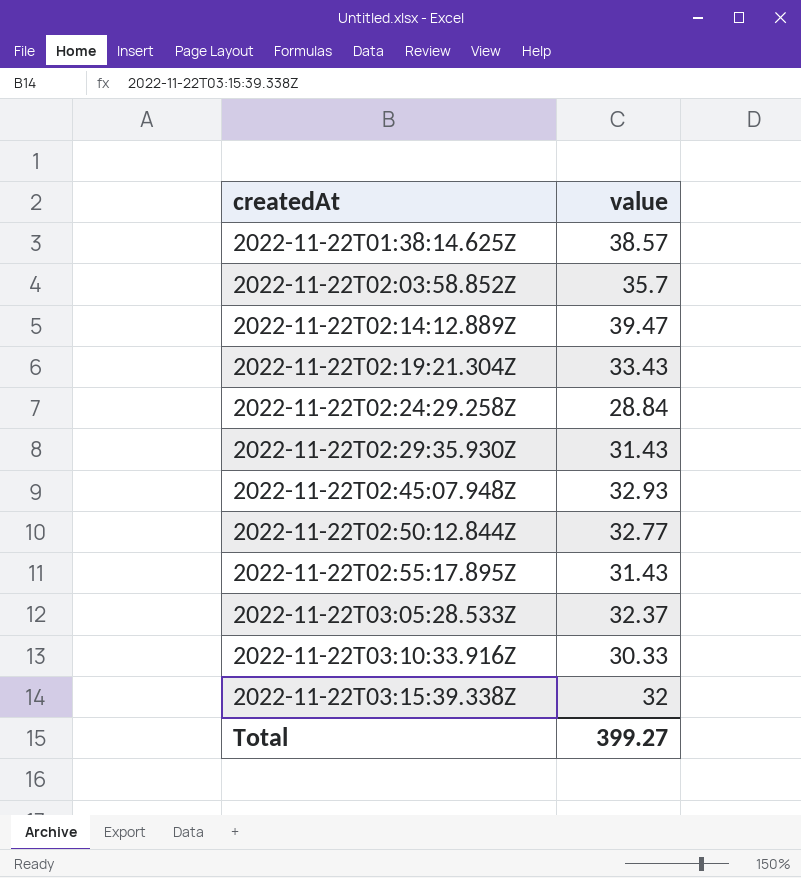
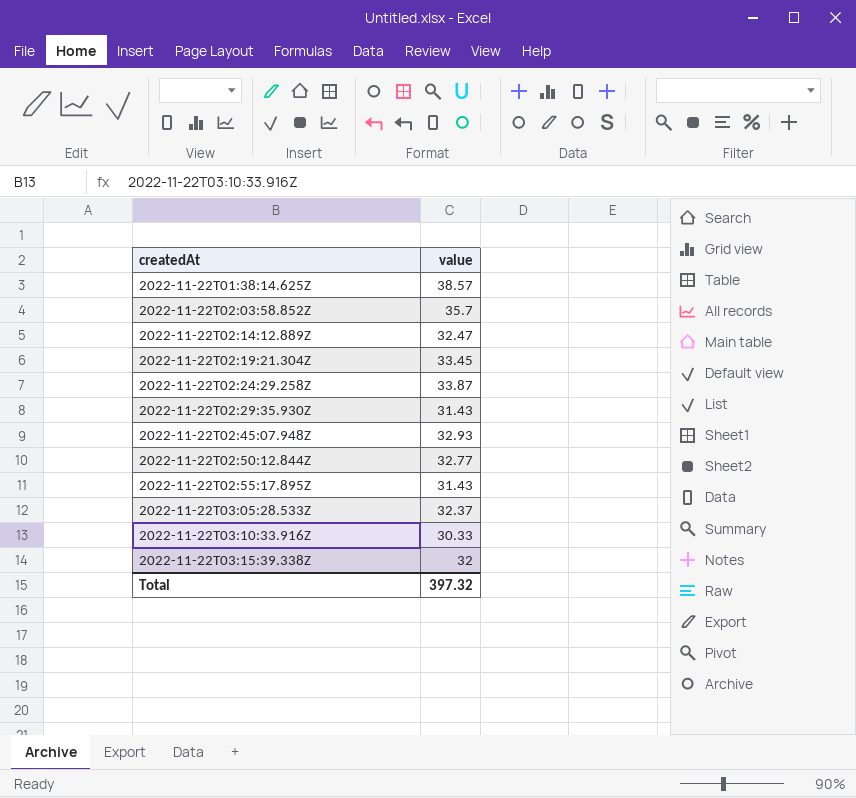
2022-11-22T02:14:12.889Z | value: 39.47 -> 32.47
2022-11-22T02:19:21.304Z | value: 33.43 -> 33.45
2022-11-22T02:24:29.258Z | value: 28.84 -> 33.87
Total | value: 399.27 -> 397.32

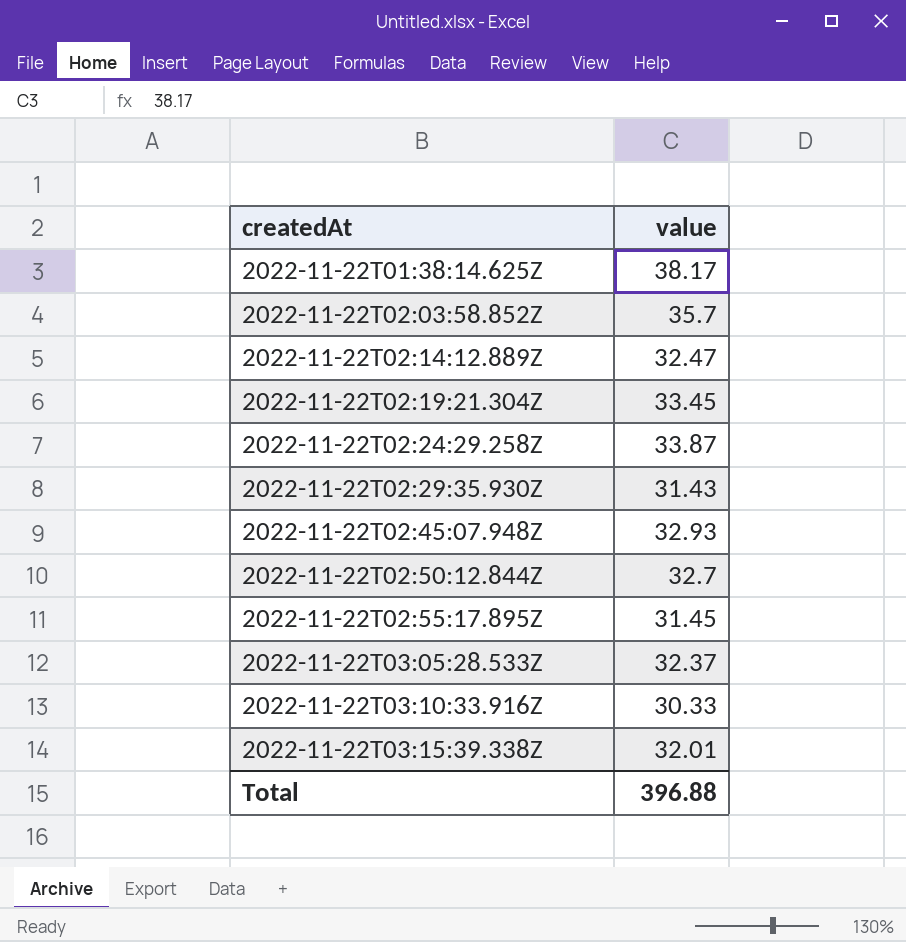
2022-11-22T01:38:14.625Z | value: 38.57 -> 38.17
2022-11-22T02:50:12.844Z | value: 32.77 -> 32.7
2022-11-22T02:55:17.895Z | value: 31.43 -> 31.45
2022-11-22T03:15:39.338Z | value: 32 -> 32.01
Total | value: 397.32 -> 396.88

